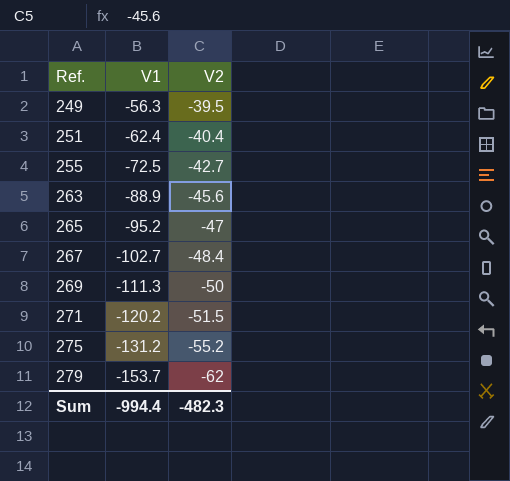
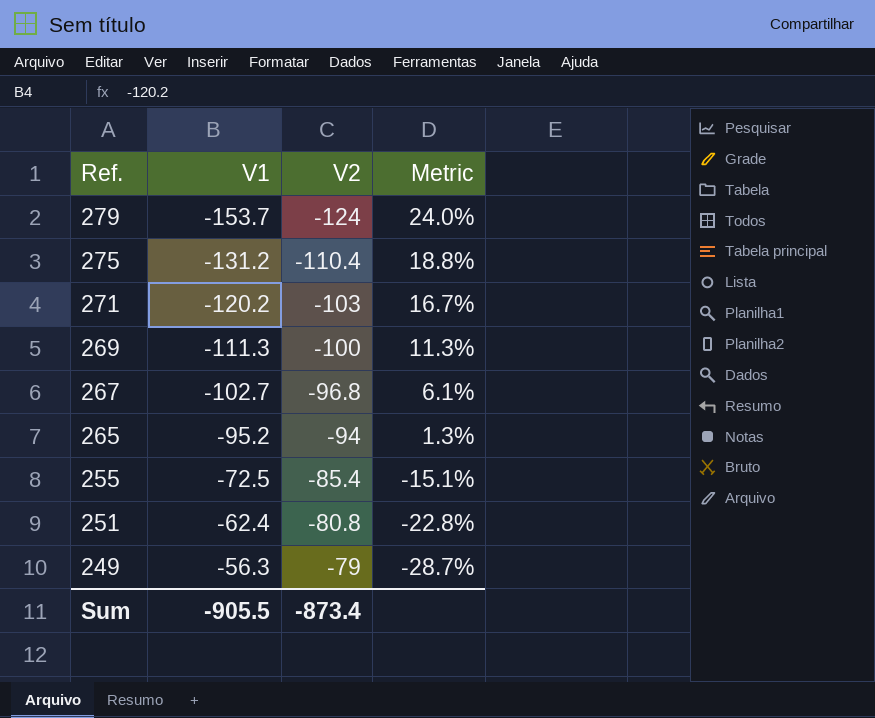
row order: Ref. ascending -> Ref. descending
column Metric | formula: none -> ([V1] - [V2]) / [V2]
row 263: -88.9 | -45.6 -> none
279 | V2: -62 -> -124
275 | V2: -55.2 -> -110.4
271 | V2: -51.5 -> -103
269 | V2: -50 -> -100
267 | V2: -48.4 -> -96.8
265 | V2: -47 -> -94
255 | V2: -42.7 -> -85.4
251 | V2: -40.4 -> -80.8
249 | V2: -39.5 -> -79
Sum | V1: -994.4 -> -905.5
Sum | V2: -482.3 -> -873.4

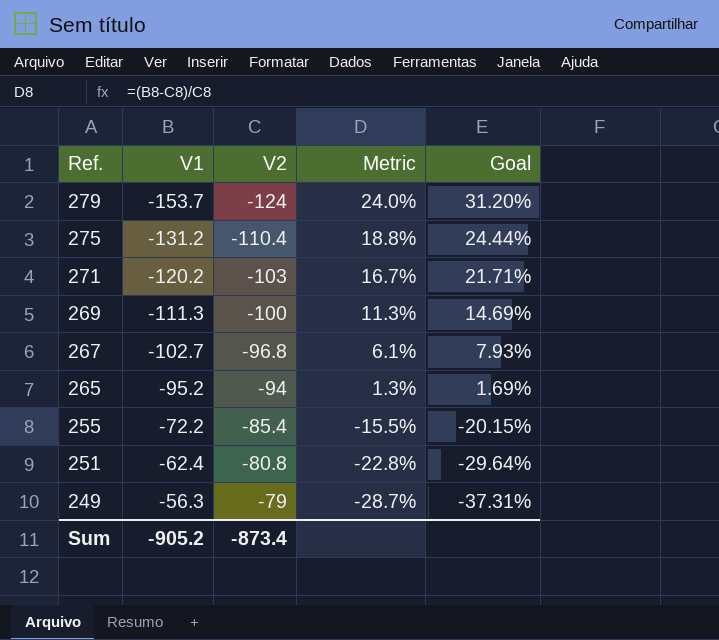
column Goal | formula: none -> [Metric] * 1.3
255 | V1: -72.5 -> -72.2
255 | Metric: -15.1% -> -15.5%
Sum | V1: -905.5 -> -905.2

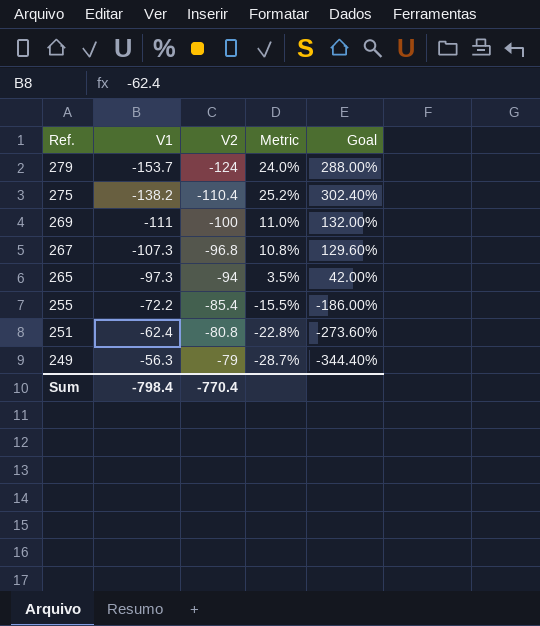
column Goal | formula: [Metric] * 1.3 -> [Metric] * 12
row 271: -120.2 | -103 | 16.7% | 21.71% -> none
275 | V1: -131.2 -> -138.2
275 | Metric: 18.8% -> 25.2%
269 | V1: -111.3 -> -111
269 | Metric: 11.3% -> 11.0%
267 | V1: -102.7 -> -107.3
267 | Metric: 6.1% -> 10.8%
265 | V1: -95.2 -> -97.3
265 | Metric: 1.3% -> 3.5%
Sum | V1: -905.2 -> -798.4
Sum | V2: -873.4 -> -770.4

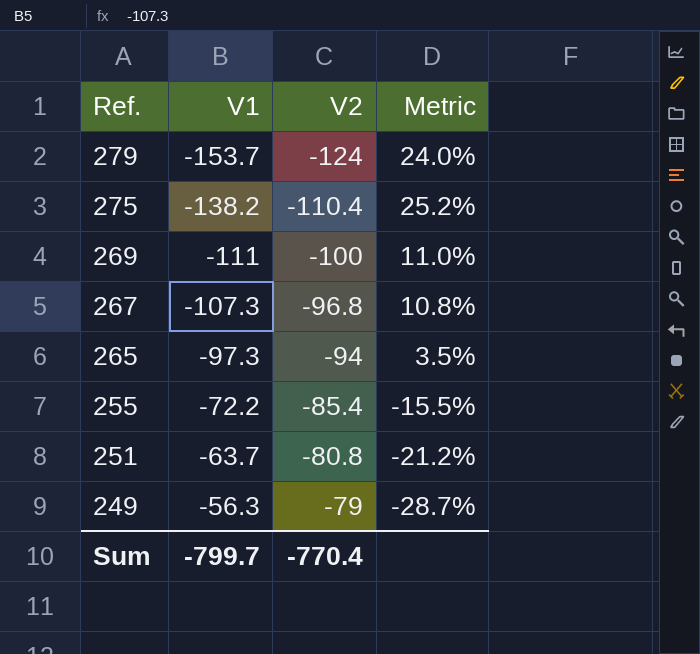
column Goal | formula: [Metric] * 12 -> none
251 | V1: -62.4 -> -63.7
251 | Metric: -22.8% -> -21.2%
Sum | V1: -798.4 -> -799.7

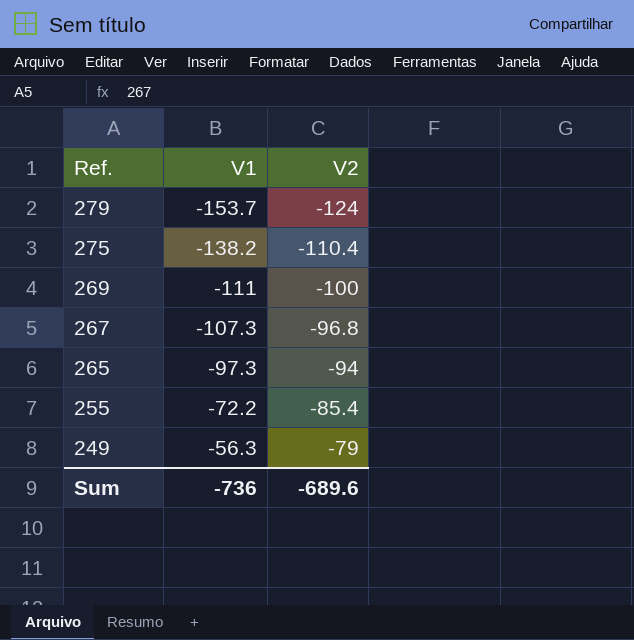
column Metric | formula: ([V1] - [V2]) / [V2] -> none
row 251: -63.7 | -80.8 | -21.2% -> none
Sum | V1: -799.7 -> -736
Sum | V2: -770.4 -> -689.6

